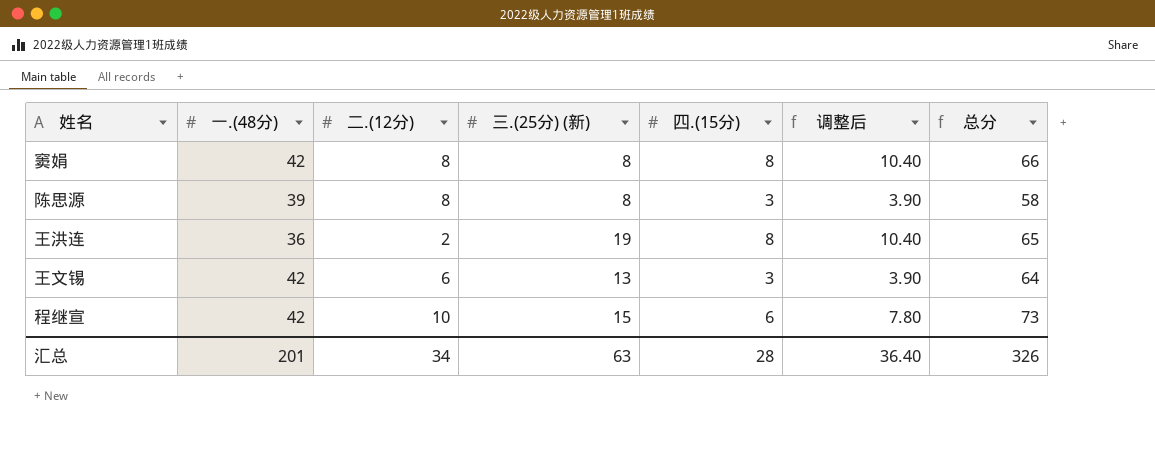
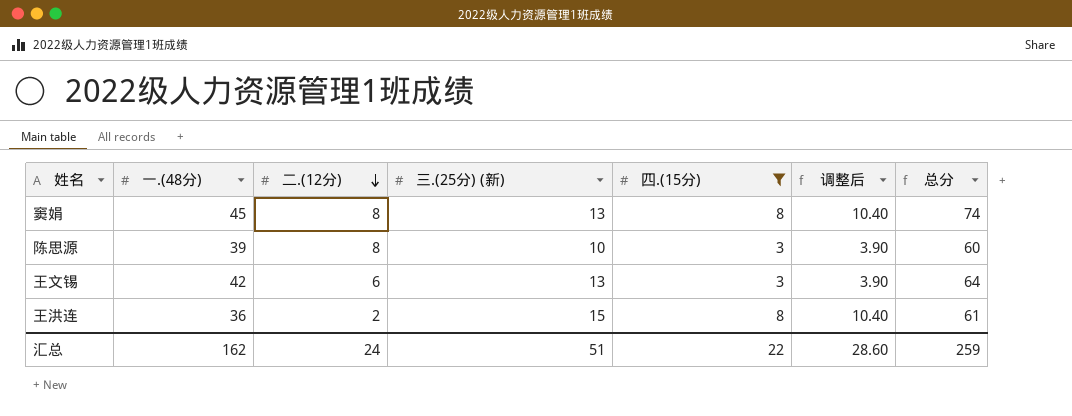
filter: none -> 四.(15分) != 6
row order: none -> 二.(12分) descending
窦娟 | 一.(48分): 42 -> 45
窦娟 | 三.(25分) (新): 8 -> 13
窦娟 | 总分: 66 -> 74
陈思源 | 三.(25分) (新): 8 -> 10
陈思源 | 总分: 58 -> 60
王洪连 | 三.(25分) (新): 19 -> 15
王洪连 | 总分: 65 -> 61
汇总 | 一.(48分): 201 -> 162
汇总 | 二.(12分): 34 -> 24
汇总 | 三.(25分) (新): 63 -> 51
汇总 | 四.(15分): 28 -> 22
汇总 | 调整后: 36.40 -> 28.60
汇总 | 总分: 326 -> 259

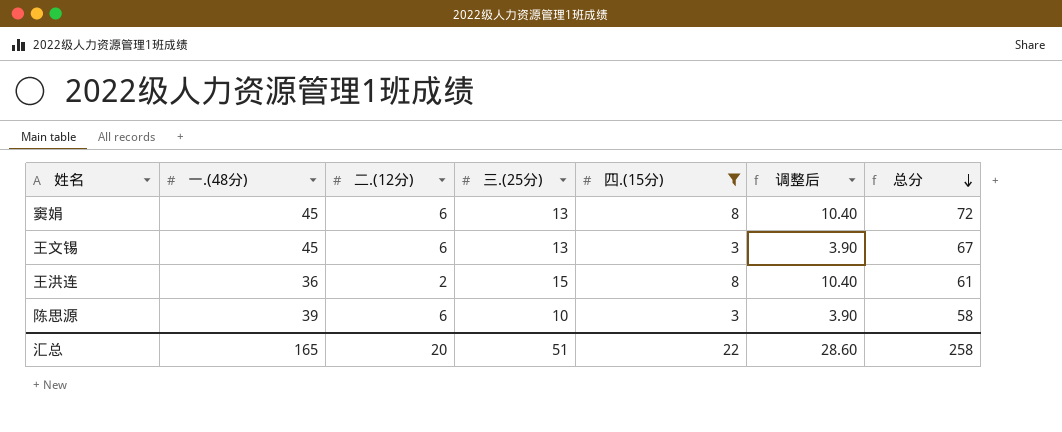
row order: 二.(12分) descending -> 总分 descending
column name: 三.(25分) (新) -> 三.(25分)
窦娟 | 二.(12分): 8 -> 6
窦娟 | 总分: 74 -> 72
王文锡 | 一.(48分): 42 -> 45
王文锡 | 总分: 64 -> 67
陈思源 | 二.(12分): 8 -> 6
陈思源 | 总分: 60 -> 58
汇总 | 一.(48分): 162 -> 165
汇总 | 二.(12分): 24 -> 20
汇总 | 总分: 259 -> 258

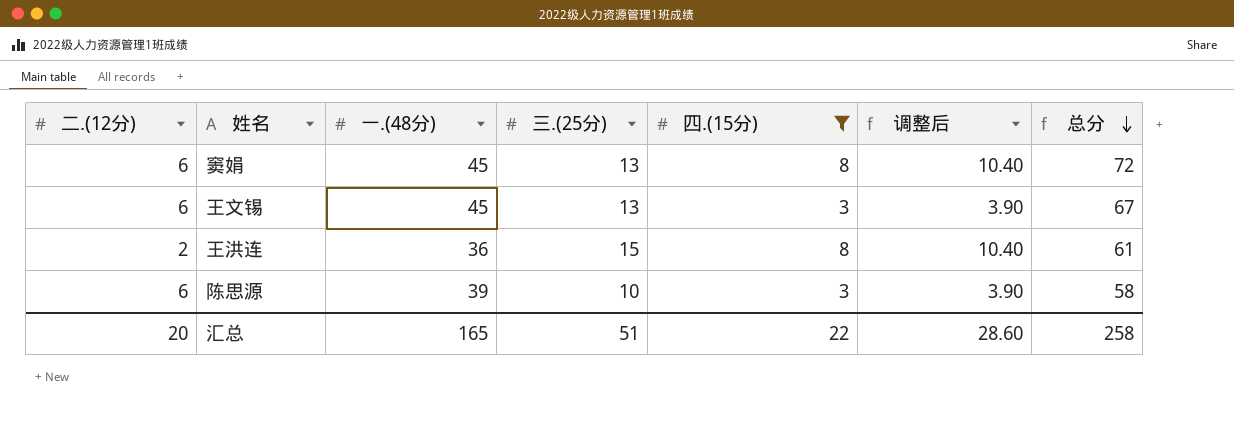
column 二.(12分) | position: 3 -> 1

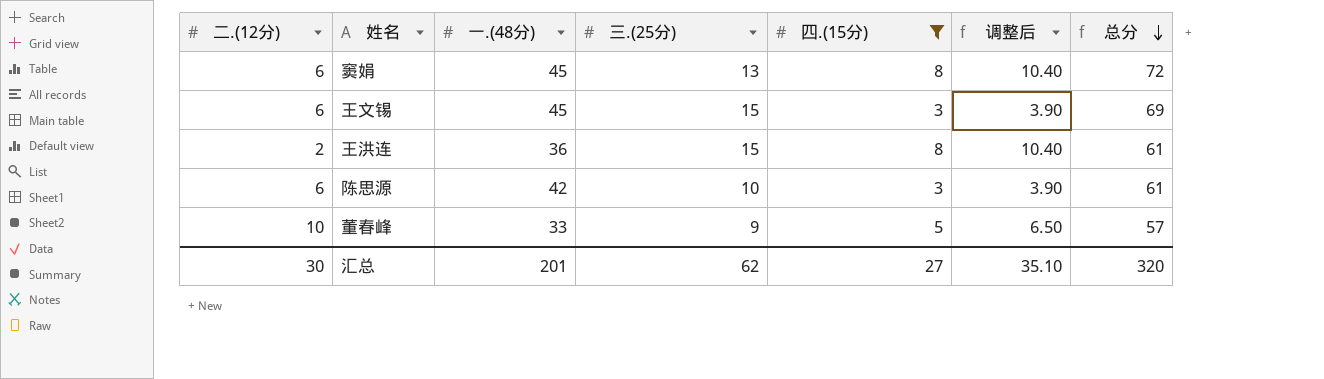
王文锡 | 三.(25分): 13 -> 15
王文锡 | 总分: 67 -> 69
陈思源 | 一.(48分): 39 -> 42
陈思源 | 总分: 58 -> 61
row 董春峰: none -> 10 | 33 | 9 | 5 | 6.50 | 57
汇总 | 二.(12分): 20 -> 30
汇总 | 一.(48分): 165 -> 201
汇总 | 三.(25分): 51 -> 62
汇总 | 四.(15分): 22 -> 27
汇总 | 调整后: 28.60 -> 35.10
汇总 | 总分: 258 -> 320

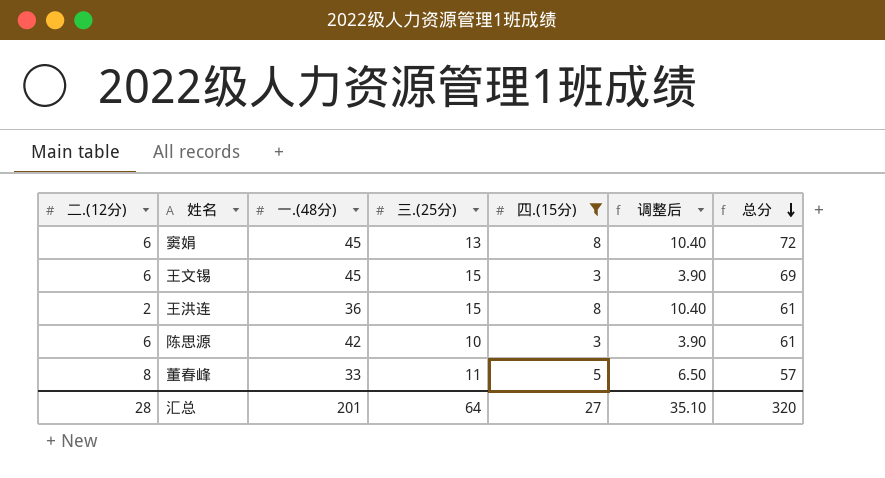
董春峰 | 二.(12分): 10 -> 8
董春峰 | 三.(25分): 9 -> 11
汇总 | 二.(12分): 30 -> 28
汇总 | 三.(25分): 62 -> 64

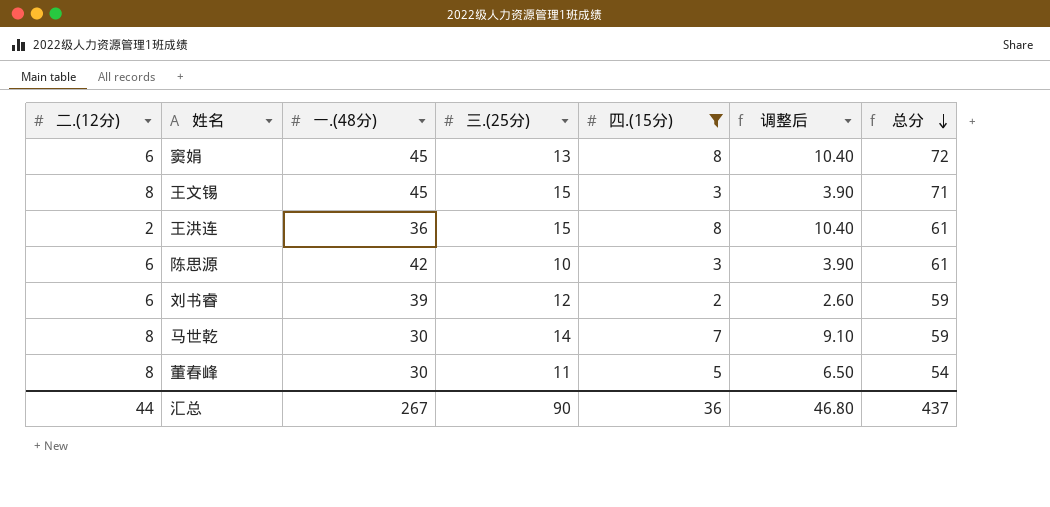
王文锡 | 二.(12分): 6 -> 8
王文锡 | 总分: 69 -> 71
row 刘书睿: none -> 6 | 39 | 12 | 2 | 2.60 | 59
row 马世乾: none -> 8 | 30 | 14 | 7 | 9.10 | 59
董春峰 | 一.(48分): 33 -> 30
董春峰 | 总分: 57 -> 54
汇总 | 二.(12分): 28 -> 44
汇总 | 一.(48分): 201 -> 267
汇总 | 三.(25分): 64 -> 90
汇总 | 四.(15分): 27 -> 36
汇总 | 调整后: 35.10 -> 46.80
汇总 | 总分: 320 -> 437

